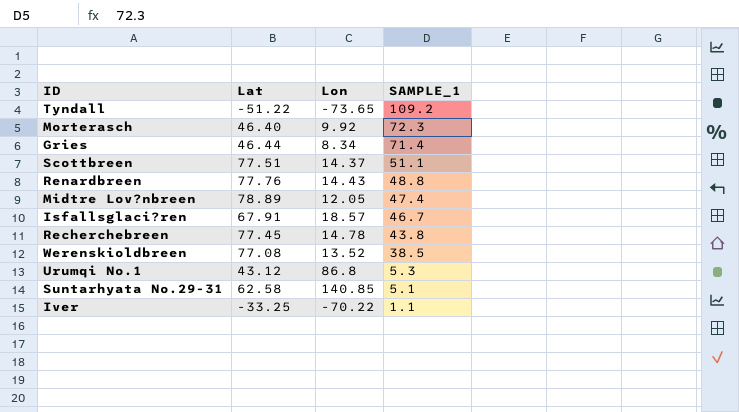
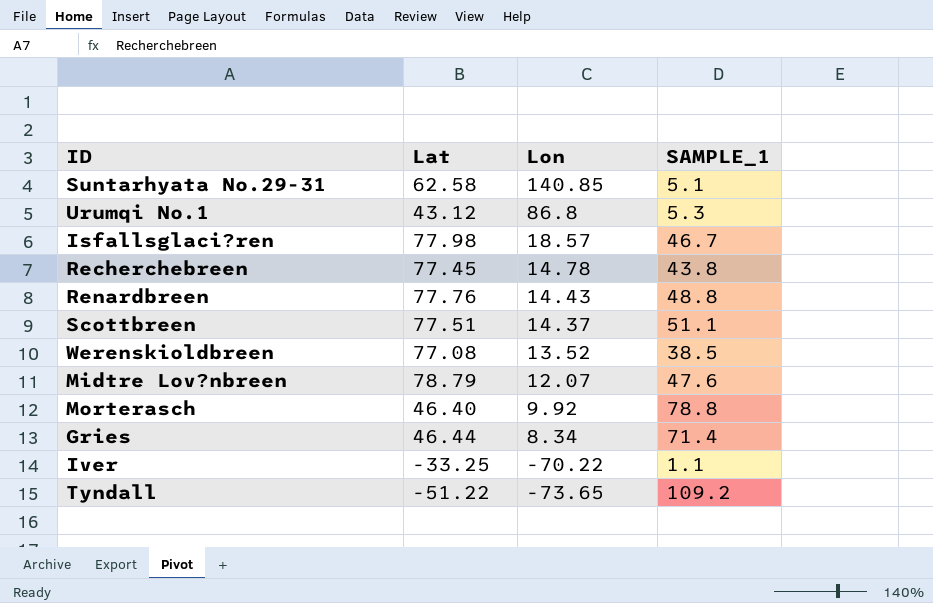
row order: SAMPLE_1 descending -> Lon descending
Isfallsglaci?ren | Lat: 67.91 -> 77.98
Midtre Lov?nbreen | Lat: 78.89 -> 78.79
Midtre Lov?nbreen | Lon: 12.05 -> 12.07
Midtre Lov?nbreen | SAMPLE_1: 47.4 -> 47.6
Morterasch | SAMPLE_1: 72.3 -> 78.8

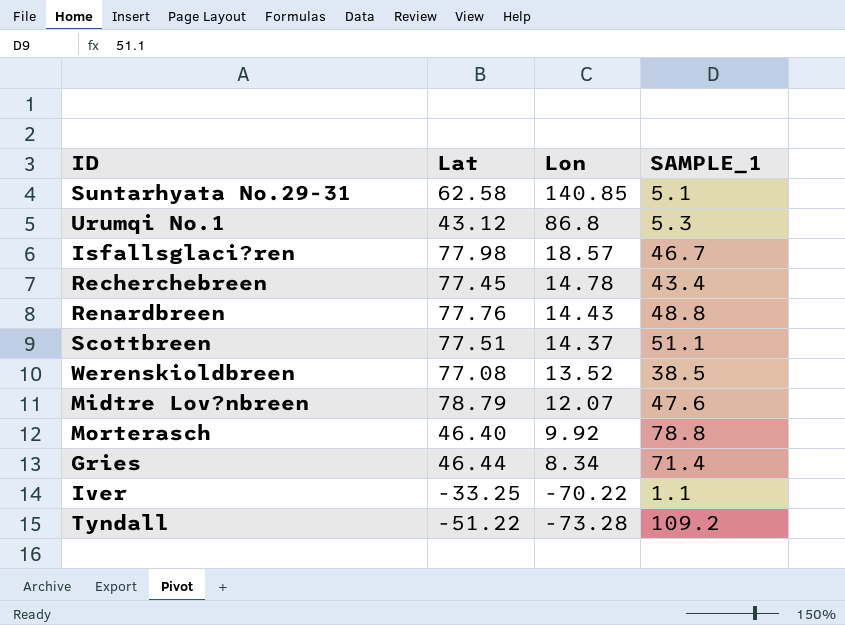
Recherchebreen | SAMPLE_1: 43.8 -> 43.4
Tyndall | Lon: -73.65 -> -73.28

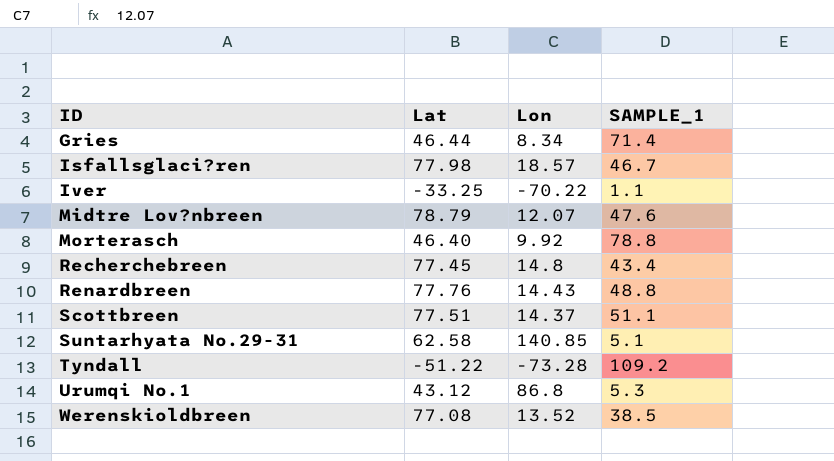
row order: Lon descending -> ID ascending
Recherchebreen | Lon: 14.78 -> 14.8

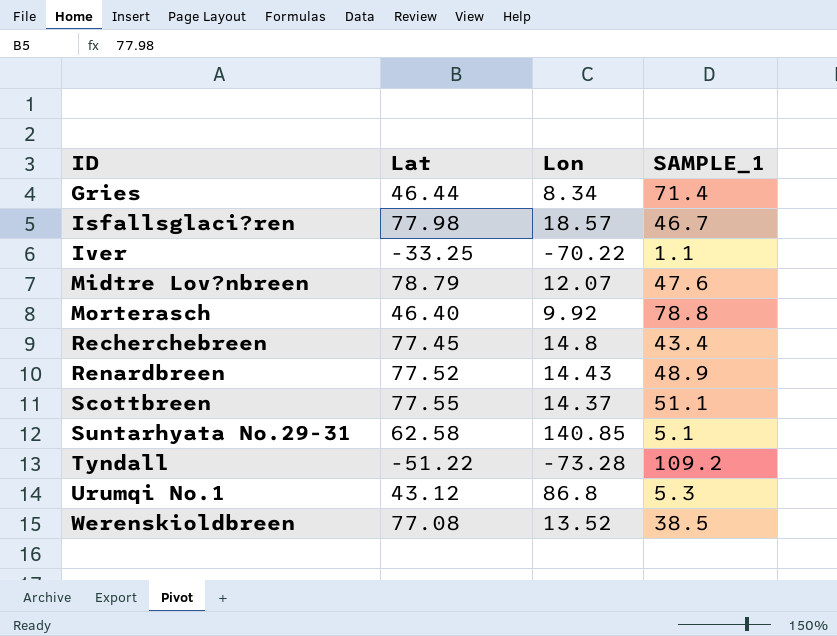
Renardbreen | Lat: 77.76 -> 77.52
Renardbreen | SAMPLE_1: 48.8 -> 48.9
Scottbreen | Lat: 77.51 -> 77.55

